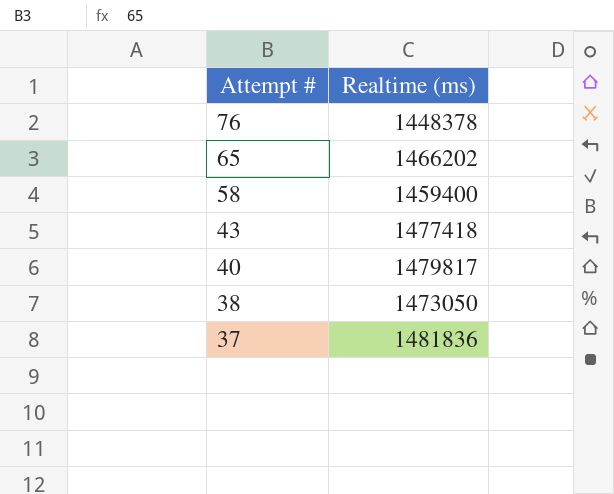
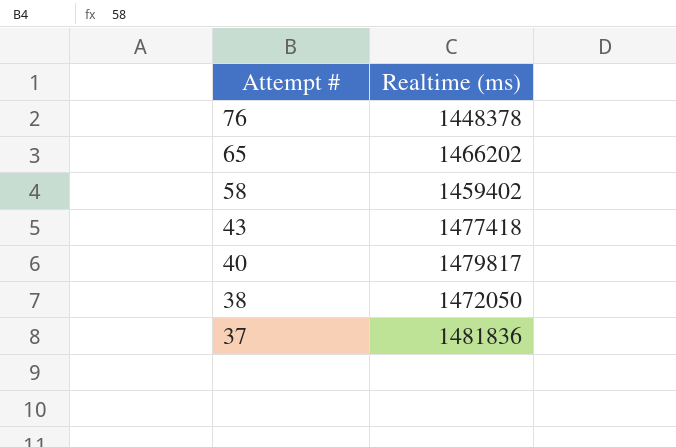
58 | Realtime (ms): 1459400 -> 1459402
38 | Realtime (ms): 1473050 -> 1472050

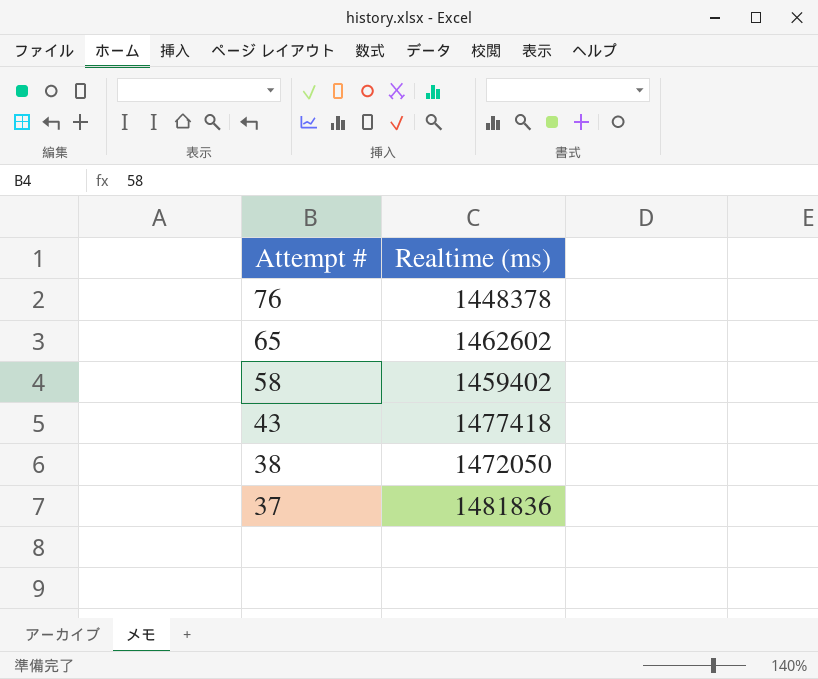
row 40: 1479817 -> none
65 | Realtime (ms): 1466202 -> 1462602

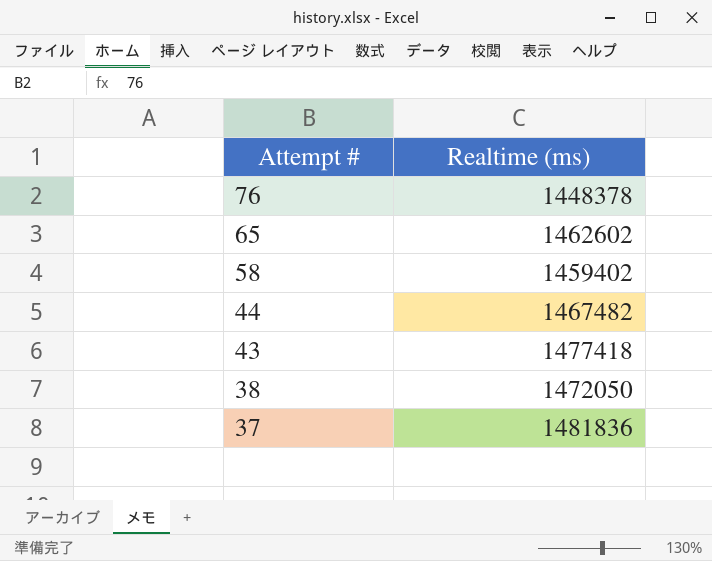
row 44: none -> 1467482

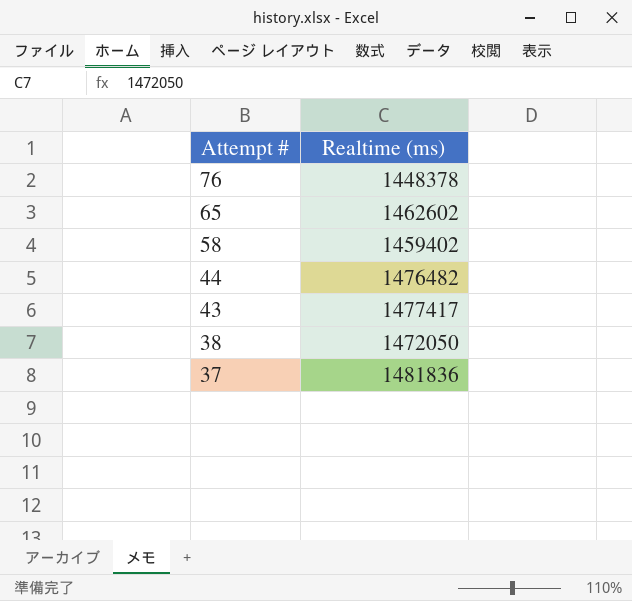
44 | Realtime (ms): 1467482 -> 1476482
43 | Realtime (ms): 1477418 -> 1477417

